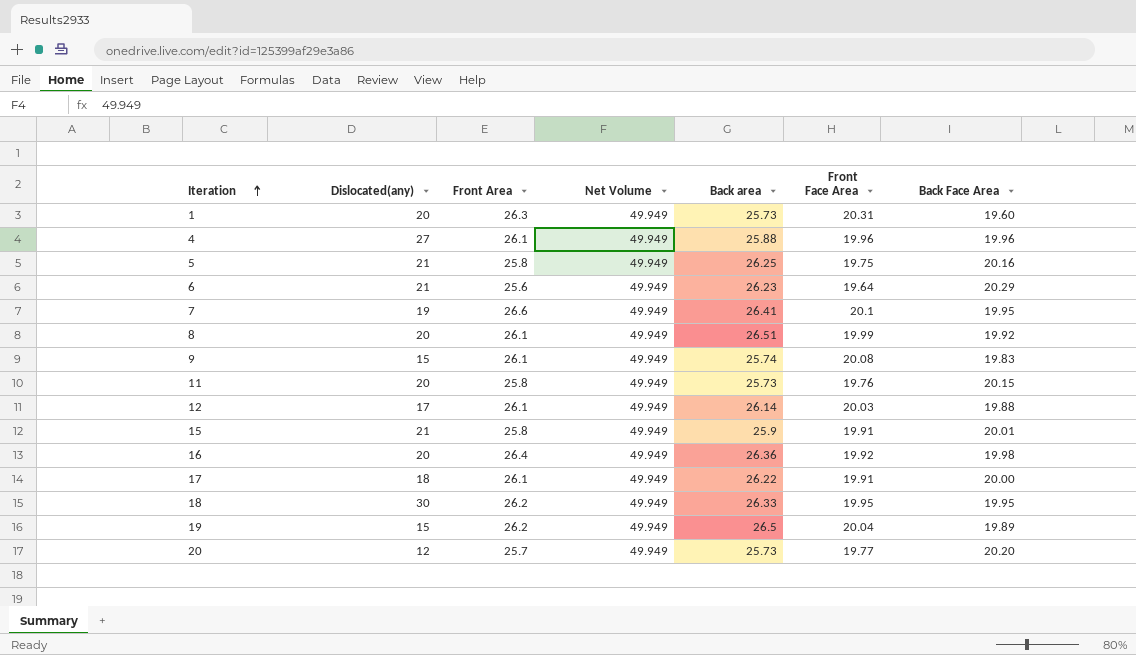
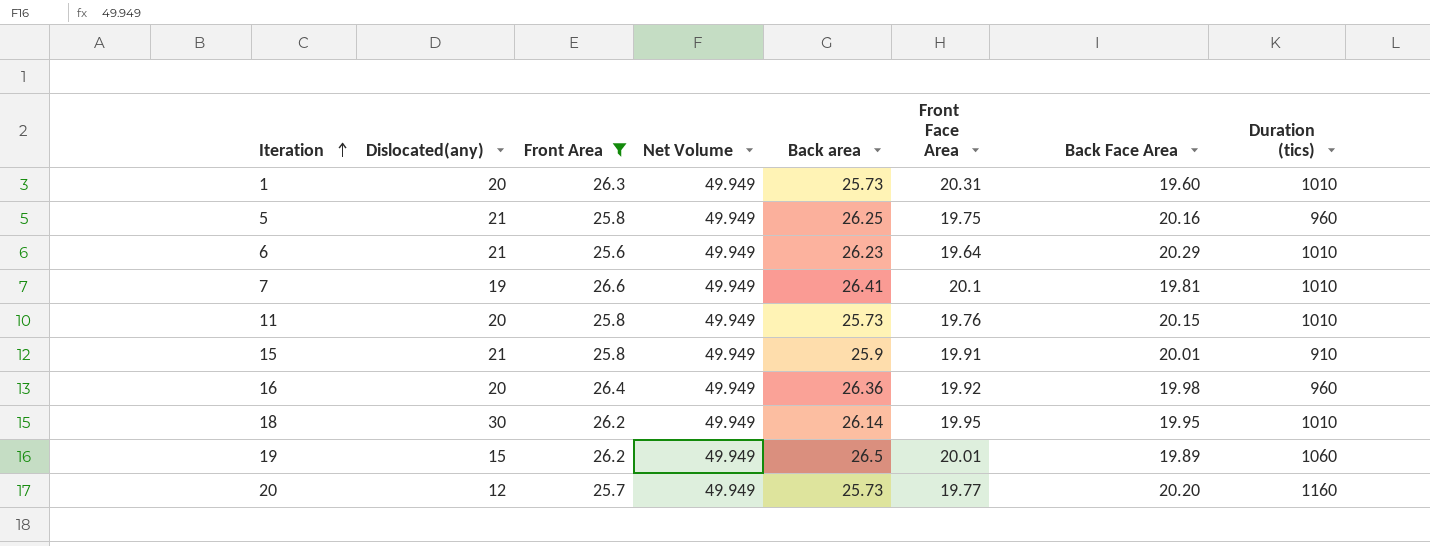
filter: none -> Front Area != 26.1
column Duration (tics) | position: none -> 8
7 | Back Face Area: 19.95 -> 19.81
18 | Back area: 26.33 -> 26.14
19 | Front Face Area: 20.04 -> 20.01

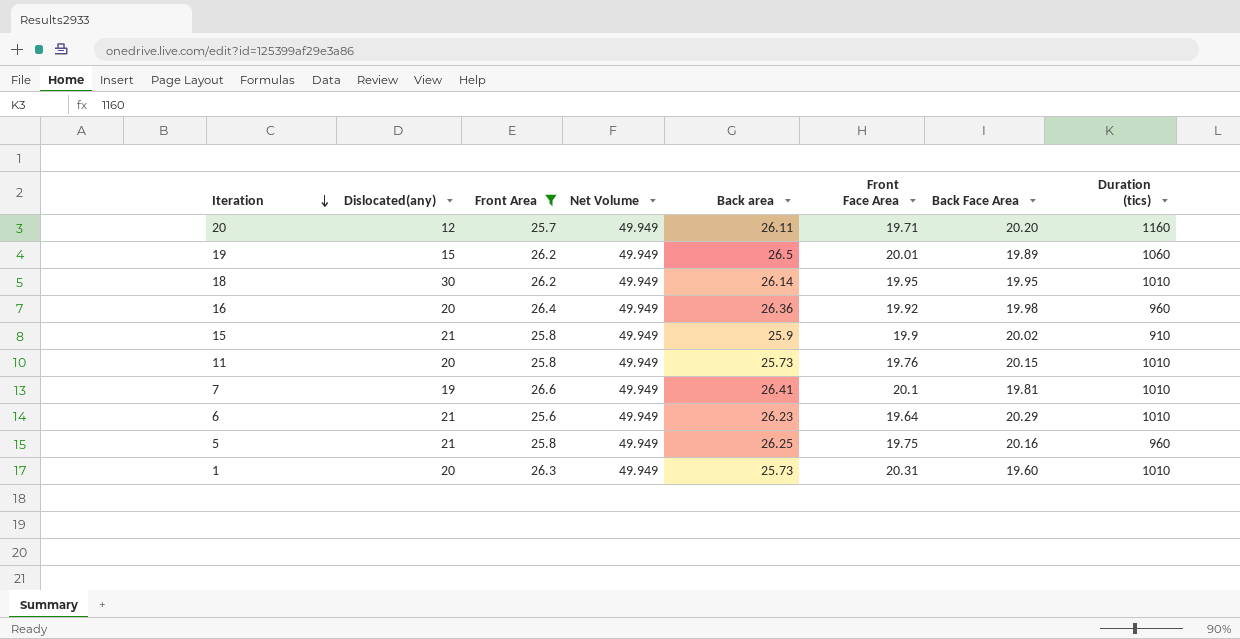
row order: Iteration ascending -> Iteration descending
20 | Back area: 25.73 -> 26.11
20 | Front Face Area: 19.77 -> 19.71
15 | Front Face Area: 19.91 -> 19.9
15 | Back Face Area: 20.01 -> 20.02

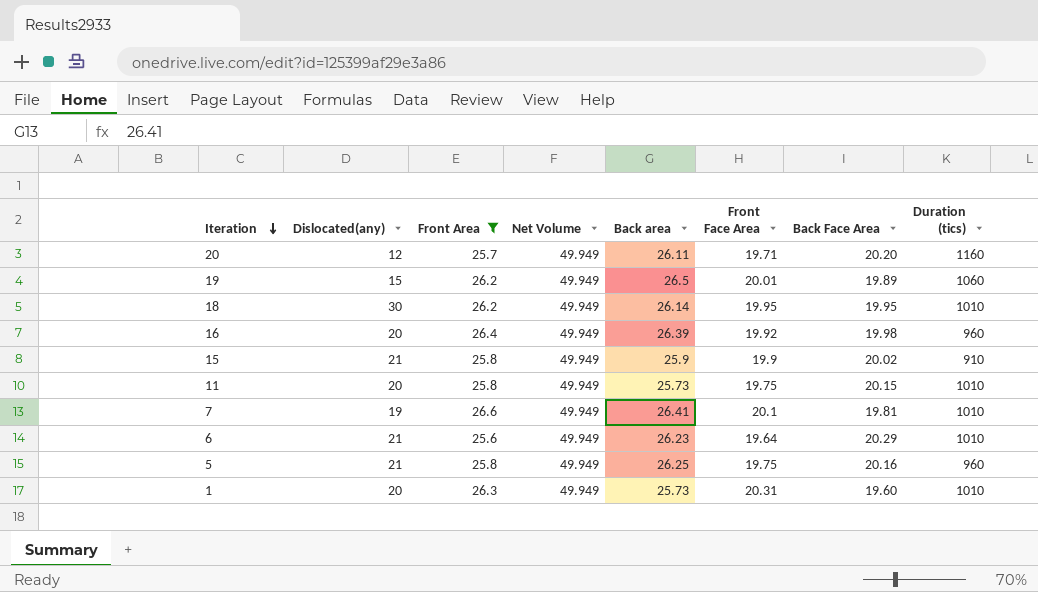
16 | Back area: 26.36 -> 26.39
11 | Front Face Area: 19.76 -> 19.75

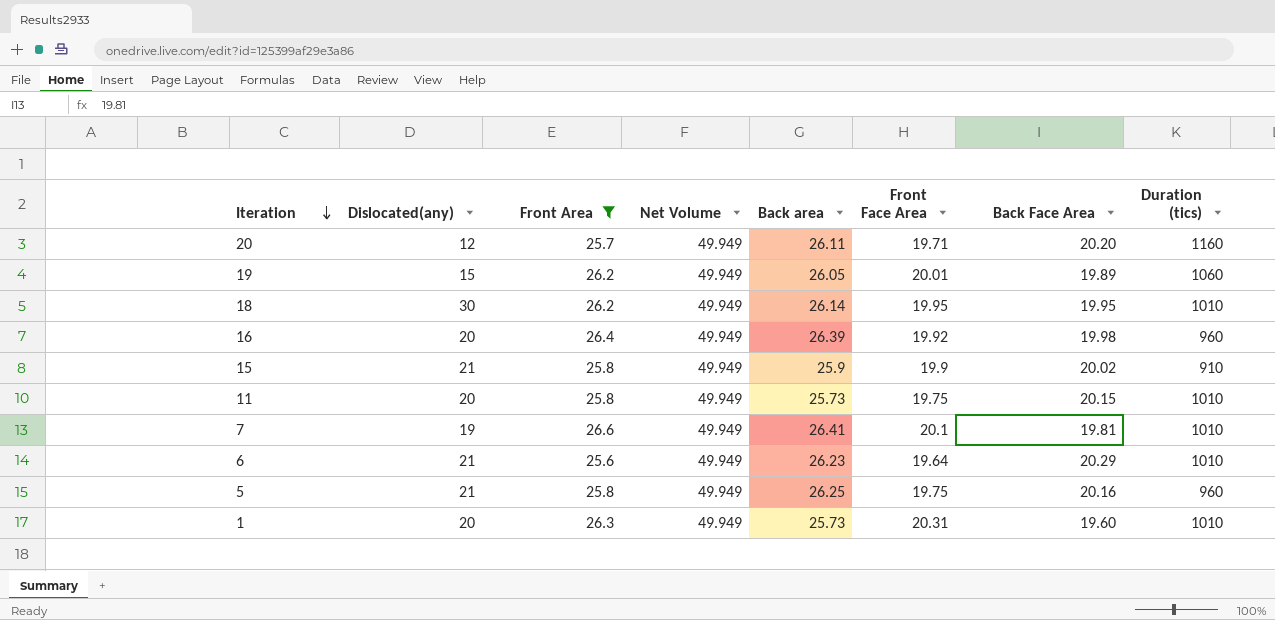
19 | Back area: 26.5 -> 26.05

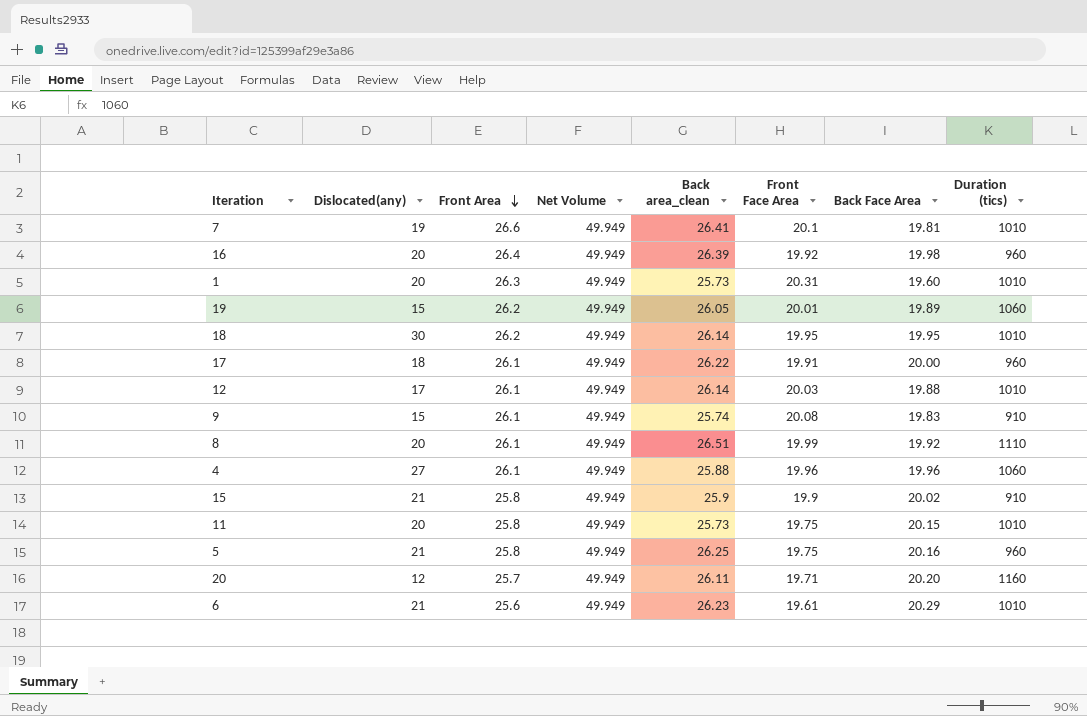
filter: Front Area != 26.1 -> none
row order: Iteration descending -> Front Area descending
column name: Back area -> Back area_clean
6 | Front Face Area: 19.64 -> 19.61

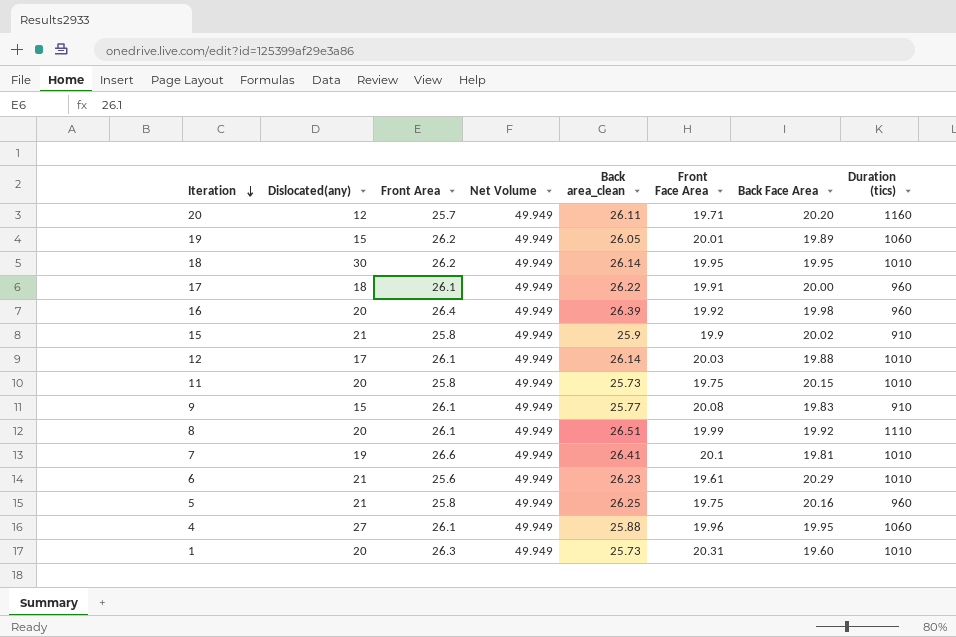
row order: Front Area descending -> Iteration descending
9 | Back area_clean: 25.74 -> 25.77
4 | Back Face Area: 19.96 -> 19.95

